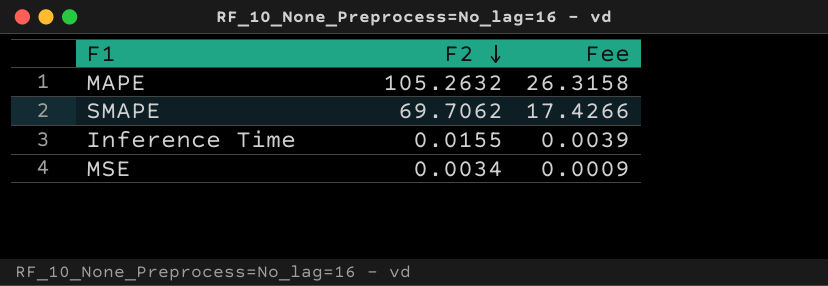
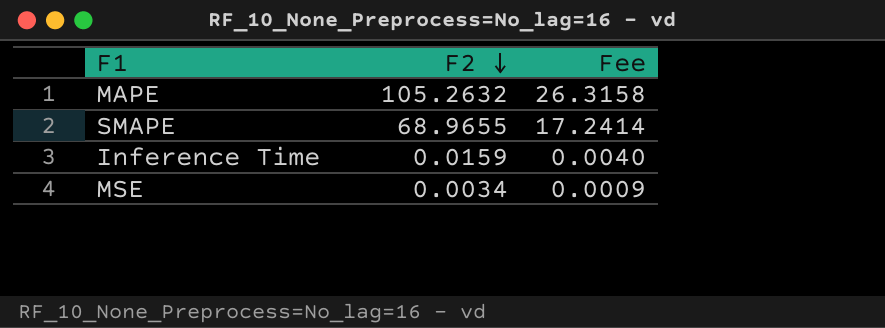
SMAPE | F2: 69.7062 -> 68.9655
SMAPE | Fee: 17.4266 -> 17.2414
Inference Time | F2: 0.0155 -> 0.0159
Inference Time | Fee: 0.0039 -> 0.0040

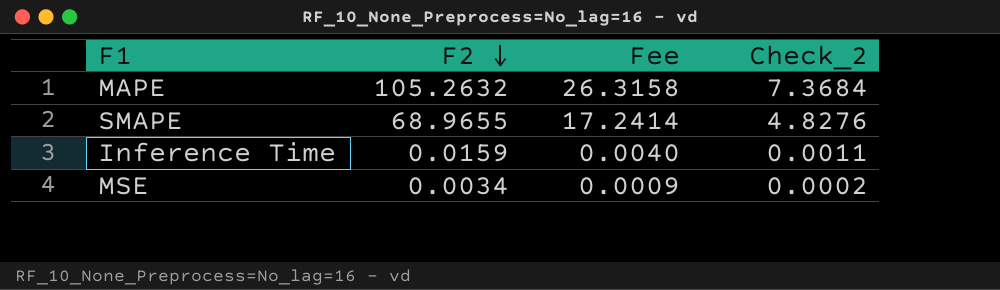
column Check_2 | formula: none -> [F2] * 0.07

